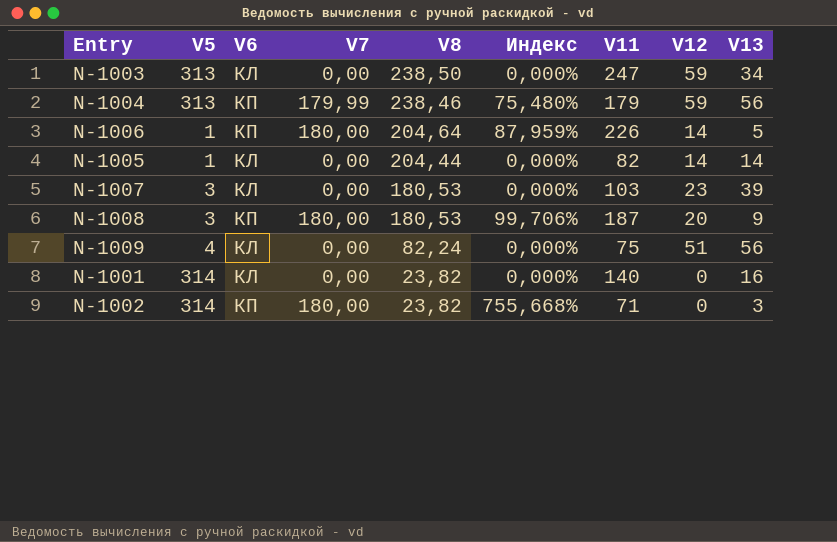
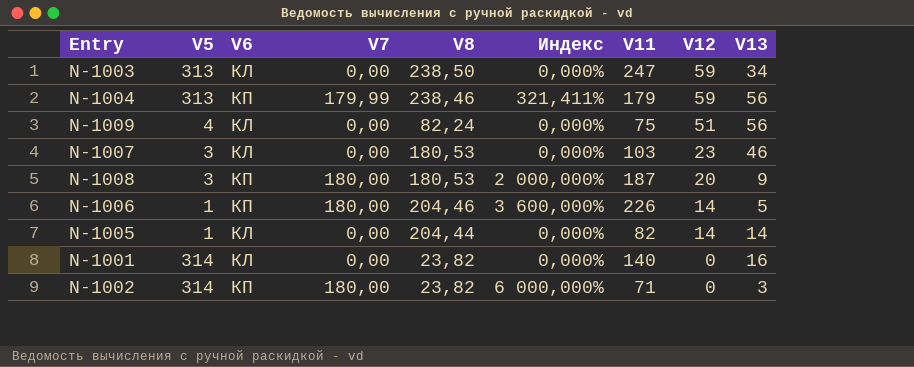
row order: V8 descending -> V12 descending
column Индекс | formula: [V7] / [V8] -> [V7] / [V13]
N-1007 | V13: 39 -> 46
N-1006 | V8: 204,64 -> 204,46

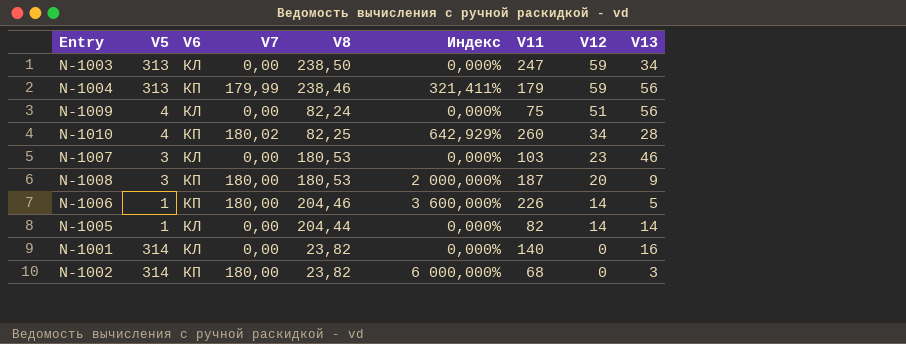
row N-1010: none -> 4 | КП | 180,02 | 82,25 | 642,929% | 260 | 34 | 28
N-1002 | V11: 71 -> 68

